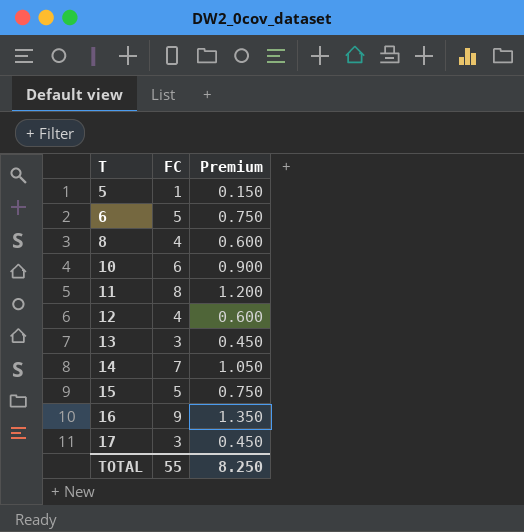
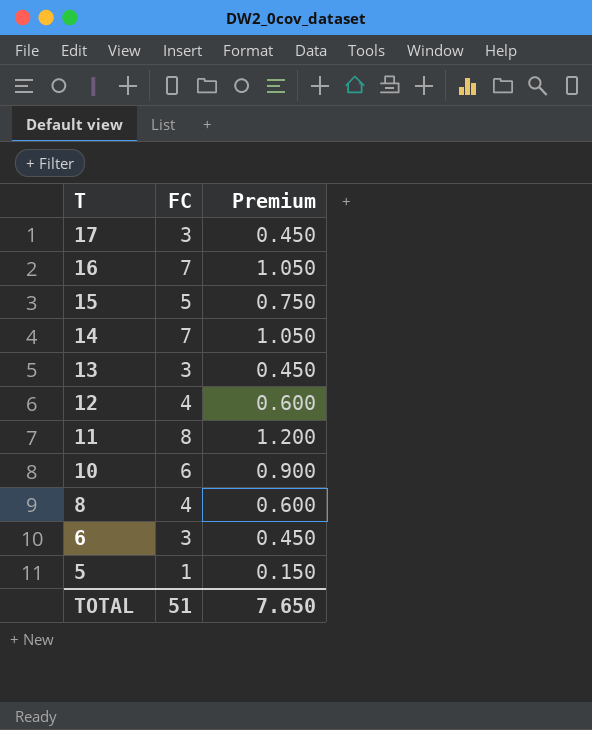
row order: T ascending -> T descending
16 | FC: 9 -> 7
16 | Premium: 1.350 -> 1.050
6 | FC: 5 -> 3
6 | Premium: 0.750 -> 0.450
TOTAL | FC: 55 -> 51
TOTAL | Premium: 8.250 -> 7.650

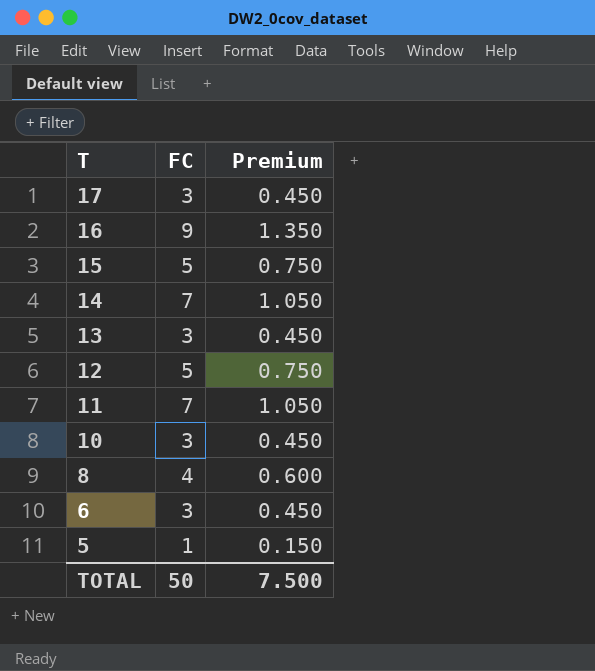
16 | FC: 7 -> 9
16 | Premium: 1.050 -> 1.350
12 | FC: 4 -> 5
12 | Premium: 0.600 -> 0.750
11 | FC: 8 -> 7
11 | Premium: 1.200 -> 1.050
10 | FC: 6 -> 3
10 | Premium: 0.900 -> 0.450
TOTAL | FC: 51 -> 50
TOTAL | Premium: 7.650 -> 7.500

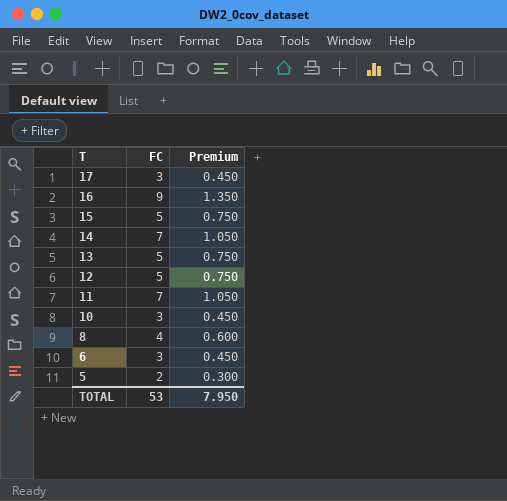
13 | FC: 3 -> 5
13 | Premium: 0.450 -> 0.750
5 | FC: 1 -> 2
5 | Premium: 0.150 -> 0.300
TOTAL | FC: 50 -> 53
TOTAL | Premium: 7.500 -> 7.950

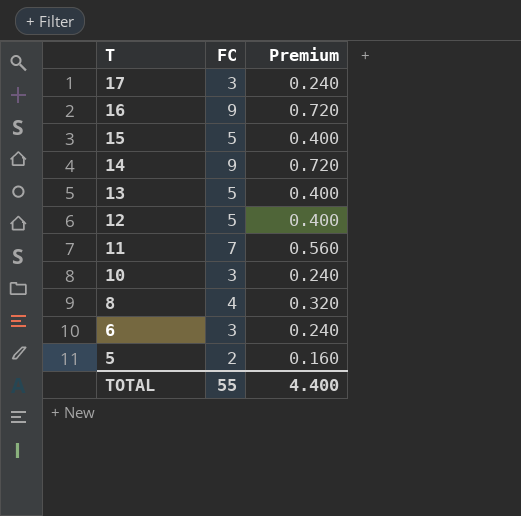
column Premium | formula: [FC] * 0.15 -> [FC] * 0.08
14 | FC: 7 -> 9
TOTAL | FC: 53 -> 55
TOTAL | Premium: 7.950 -> 4.400

